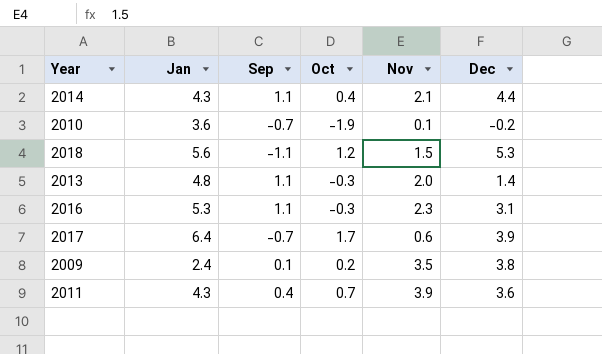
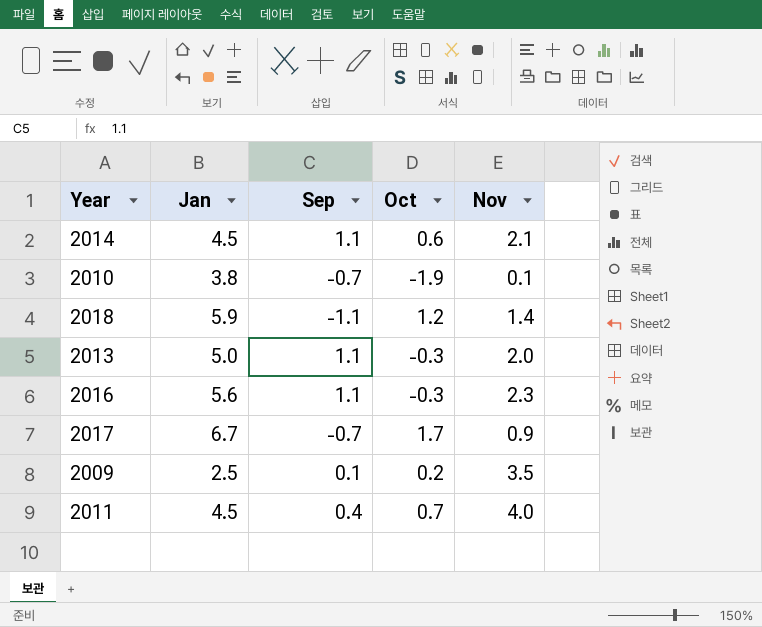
column Dec | position: 6 -> none
2014 | Jan: 4.3 -> 4.5
2014 | Oct: 0.4 -> 0.6
2010 | Jan: 3.6 -> 3.8
2018 | Jan: 5.6 -> 5.9
2018 | Nov: 1.5 -> 1.4
2013 | Jan: 4.8 -> 5.0
2016 | Jan: 5.3 -> 5.6
2017 | Jan: 6.4 -> 6.7
2017 | Nov: 0.6 -> 0.9
2009 | Jan: 2.4 -> 2.5
2011 | Jan: 4.3 -> 4.5
2011 | Nov: 3.9 -> 4.0

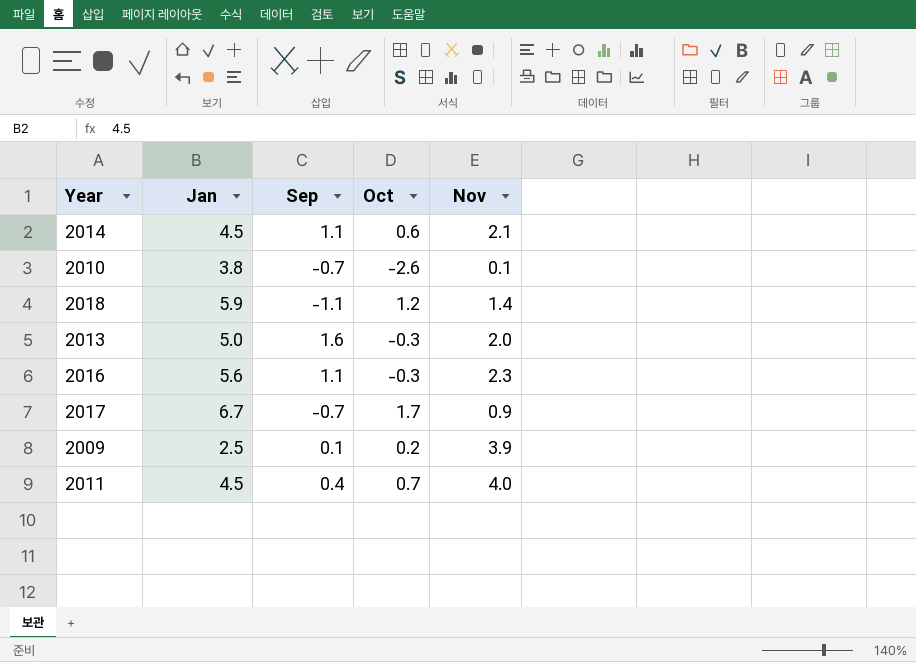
2010 | Oct: -1.9 -> -2.6
2013 | Sep: 1.1 -> 1.6
2009 | Nov: 3.5 -> 3.9

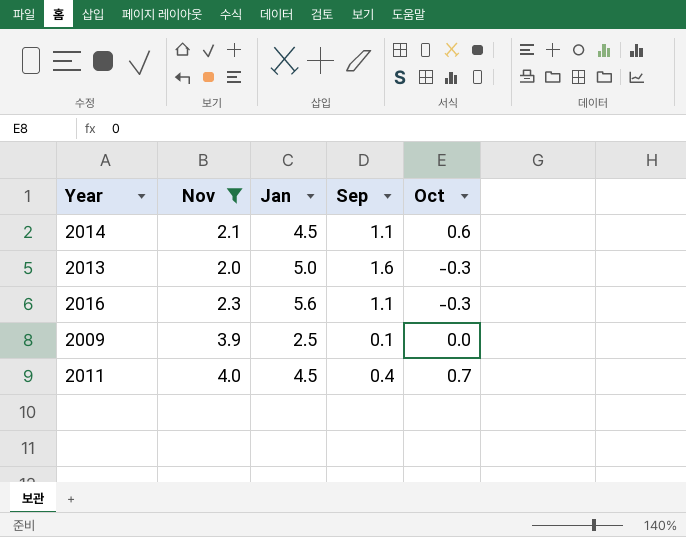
filter: none -> Nov >= 2.0
column Nov | position: 5 -> 2
2009 | Oct: 0.2 -> 0.0

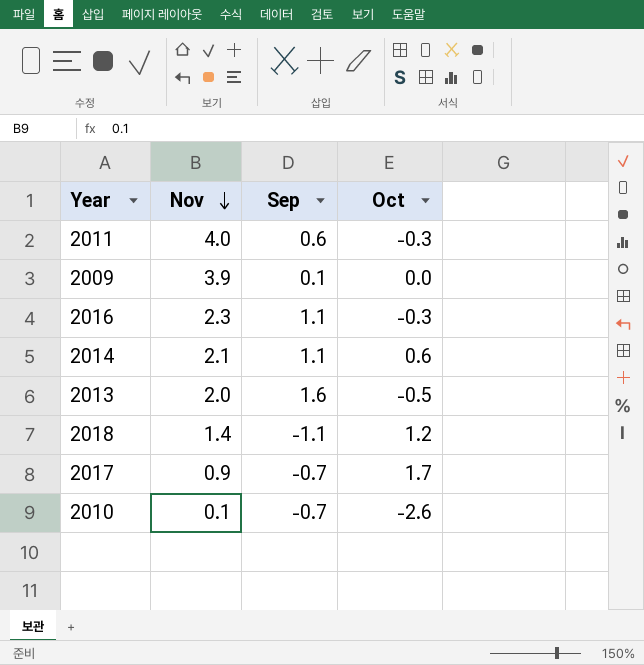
filter: Nov >= 2.0 -> none
row order: none -> Nov descending
column Jan | position: 3 -> none
2011 | Sep: 0.4 -> 0.6
2011 | Oct: 0.7 -> -0.3
2013 | Oct: -0.3 -> -0.5

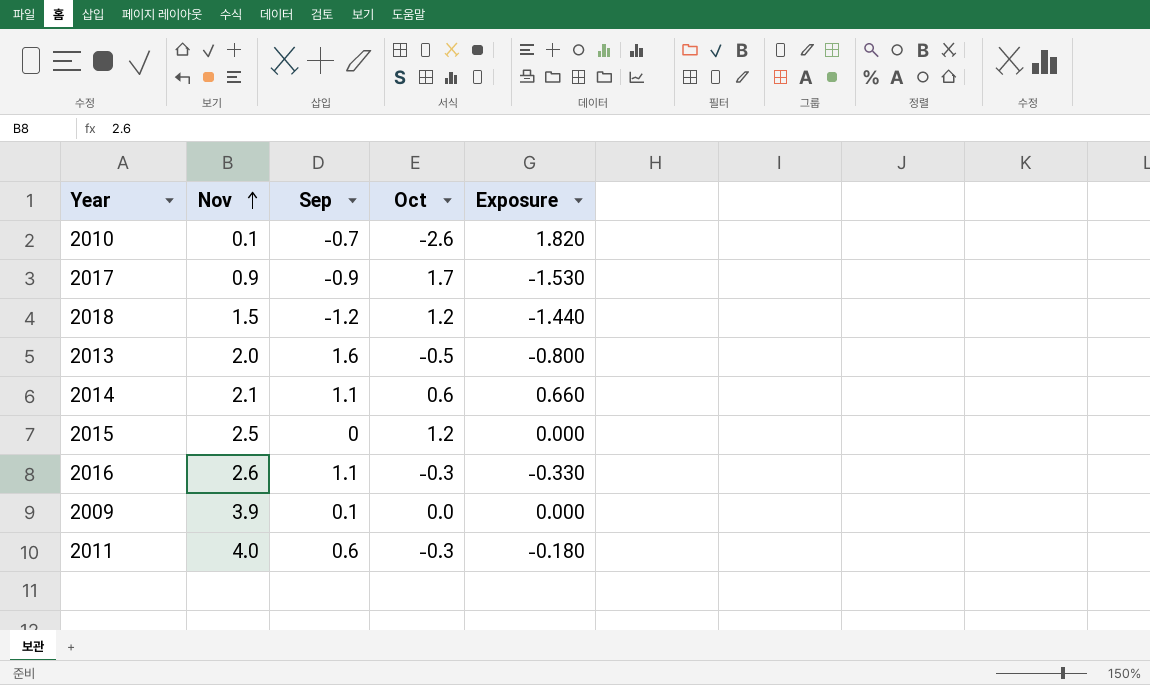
row order: Nov descending -> Nov ascending
column Exposure | formula: none -> [Sep] * [Oct]
2017 | Sep: -0.7 -> -0.9
2018 | Nov: 1.4 -> 1.5
2018 | Sep: -1.1 -> -1.2
row 2015: none -> 2.5 | 0 | 1.2 | 0.000
2016 | Nov: 2.3 -> 2.6

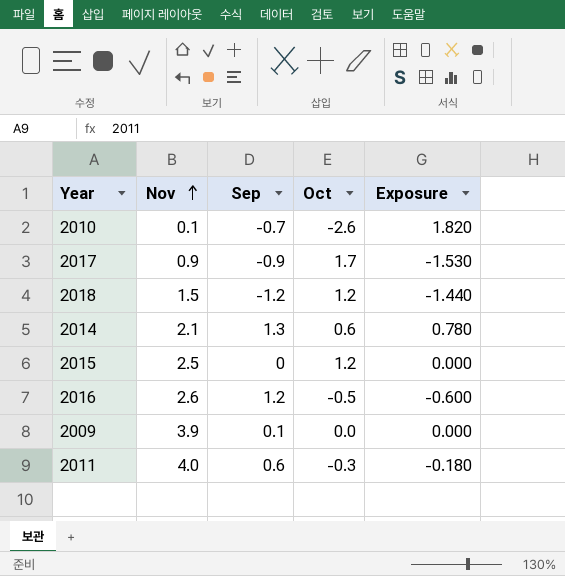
row 2013: 2.0 | 1.6 | -0.5 | -0.800 -> none
2014 | Sep: 1.1 -> 1.3
2014 | Exposure: 0.660 -> 0.780
2016 | Sep: 1.1 -> 1.2
2016 | Oct: -0.3 -> -0.5
2016 | Exposure: -0.330 -> -0.600

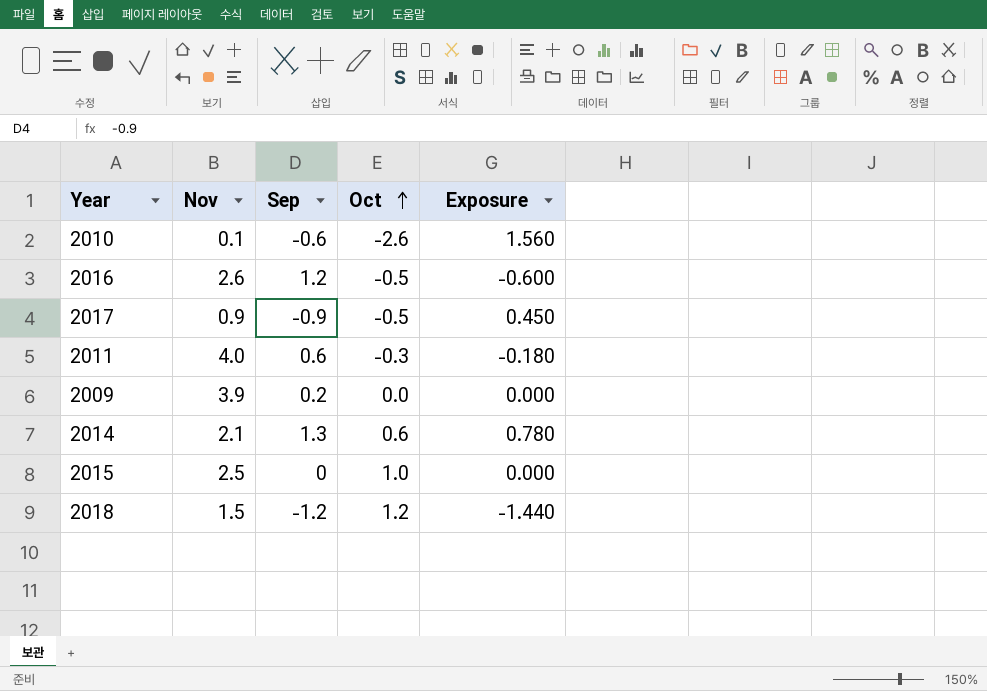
row order: Nov ascending -> Oct ascending
2010 | Sep: -0.7 -> -0.6
2010 | Exposure: 1.820 -> 1.560
2017 | Oct: 1.7 -> -0.5
2017 | Exposure: -1.530 -> 0.450
2009 | Sep: 0.1 -> 0.2
2015 | Oct: 1.2 -> 1.0

